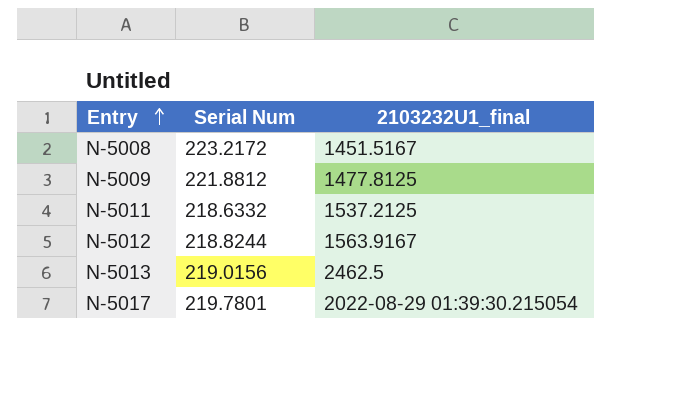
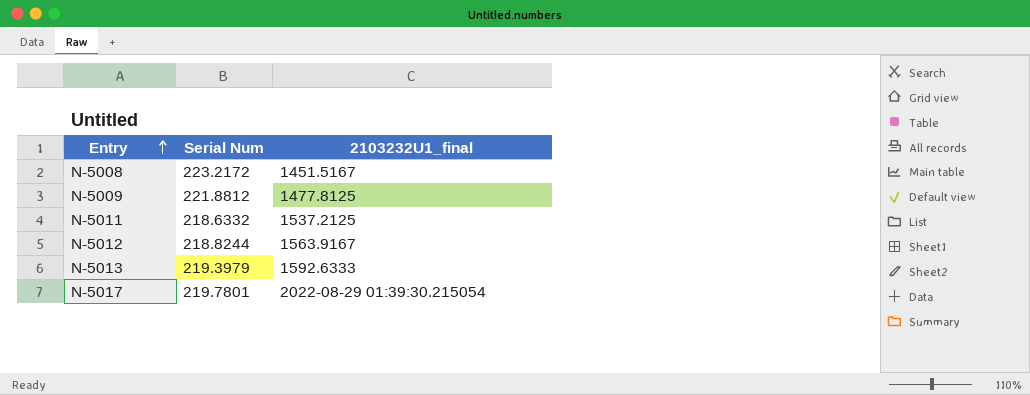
N-5013 | Serial Num: 219.0156 -> 219.3979
N-5013 | 2103232U1_final: 2462.5 -> 1592.6333

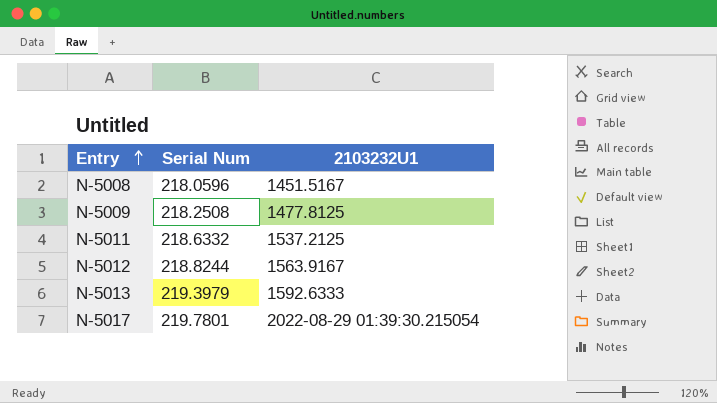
column name: 2103232U1_final -> 2103232U1
N-5008 | Serial Num: 223.2172 -> 218.0596
N-5009 | Serial Num: 221.8812 -> 218.2508

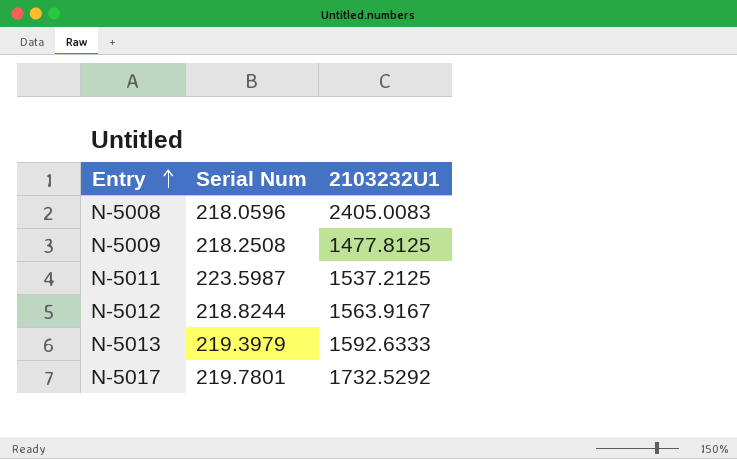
N-5008 | 2103232U1: 1451.5167 -> 2405.0083
N-5011 | Serial Num: 218.6332 -> 223.5987
N-5017 | 2103232U1: 2022-08-29 01:39:30.215054 -> 1732.5292

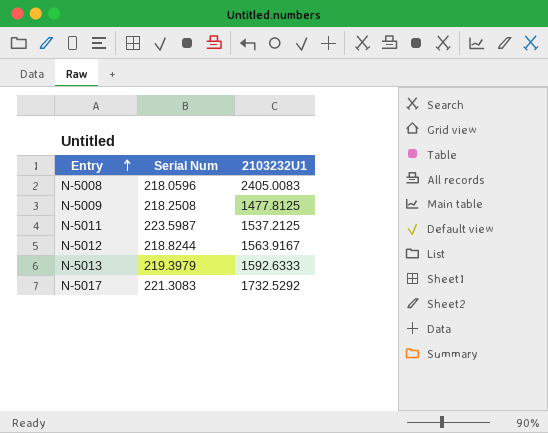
N-5017 | Serial Num: 219.7801 -> 221.3083

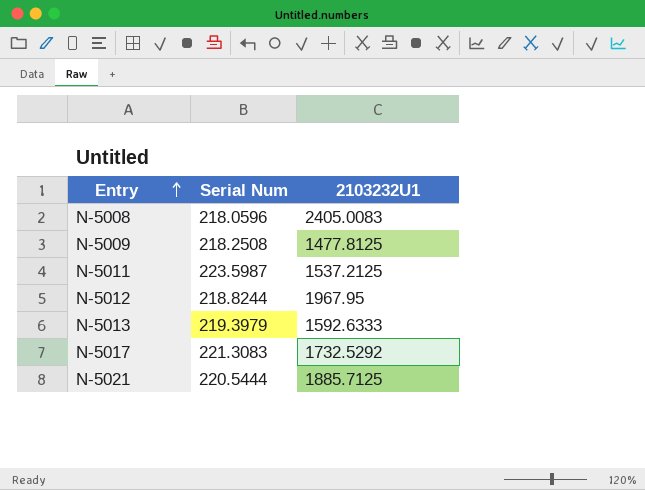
N-5012 | 2103232U1: 1563.9167 -> 1967.95
row N-5021: none -> 220.5444 | 1885.7125

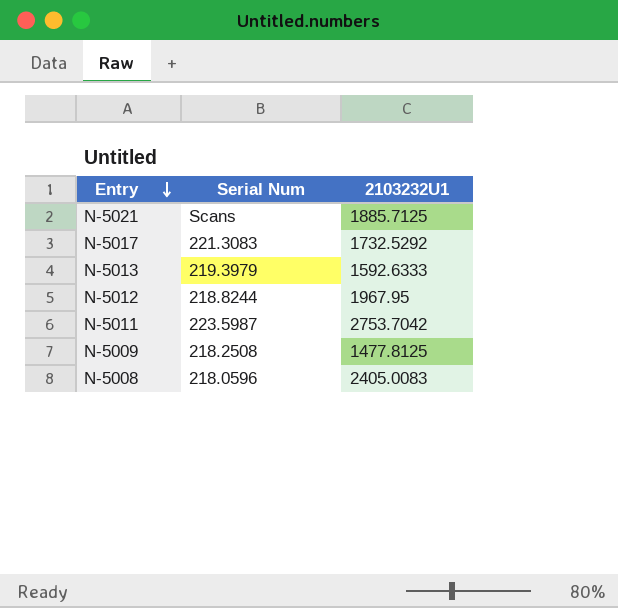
row order: Entry ascending -> Entry descending
N-5021 | Serial Num: 220.5444 -> Scans
N-5011 | 2103232U1: 1537.2125 -> 2753.7042

